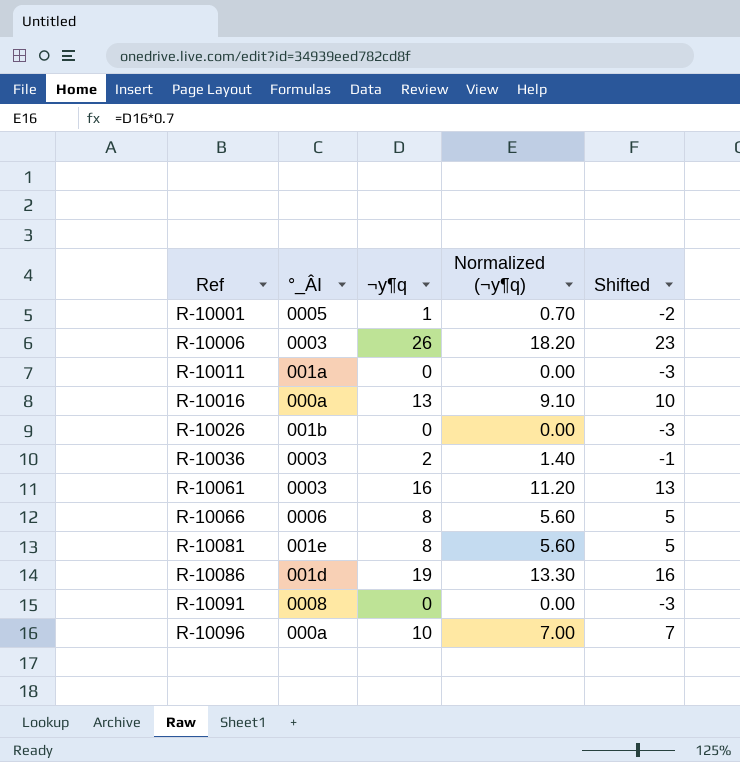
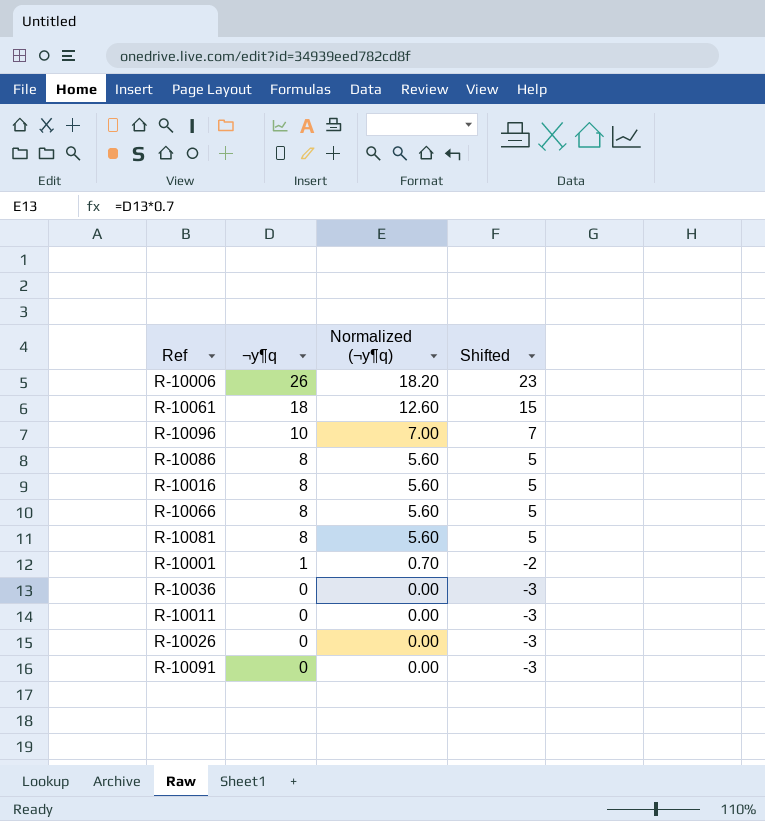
row order: Ref ascending -> ¬y¶q descending
column °_ÂI | position: 2 -> none
R-10061 | ¬y¶q: 16 -> 18
R-10061 | Normalized (¬y¶q): 11.20 -> 12.60
R-10061 | Shifted: 13 -> 15
R-10086 | ¬y¶q: 19 -> 8
R-10086 | Normalized (¬y¶q): 13.30 -> 5.60
R-10086 | Shifted: 16 -> 5
R-10016 | ¬y¶q: 13 -> 8
R-10016 | Normalized (¬y¶q): 9.10 -> 5.60
R-10016 | Shifted: 10 -> 5
R-10036 | ¬y¶q: 2 -> 0
R-10036 | Normalized (¬y¶q): 1.40 -> 0.00
R-10036 | Shifted: -1 -> -3

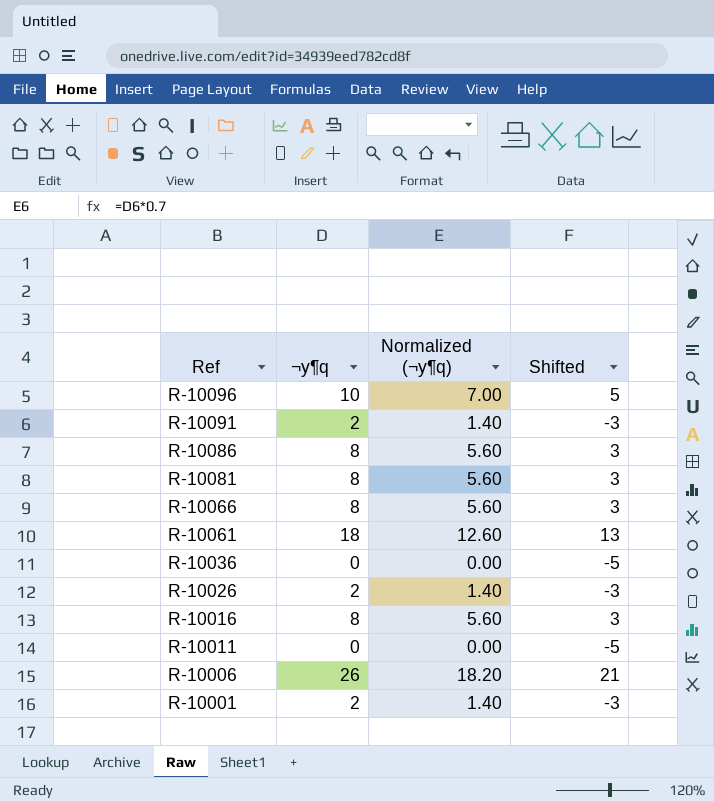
row order: ¬y¶q descending -> Ref descending
column Shifted | formula: [¬y¶q] - 3 -> [¬y¶q] - 5
R-10091 | ¬y¶q: 0 -> 2
R-10091 | Normalized (¬y¶q): 0.00 -> 1.40
R-10026 | ¬y¶q: 0 -> 2
R-10026 | Normalized (¬y¶q): 0.00 -> 1.40
R-10001 | ¬y¶q: 1 -> 2
R-10001 | Normalized (¬y¶q): 0.70 -> 1.40

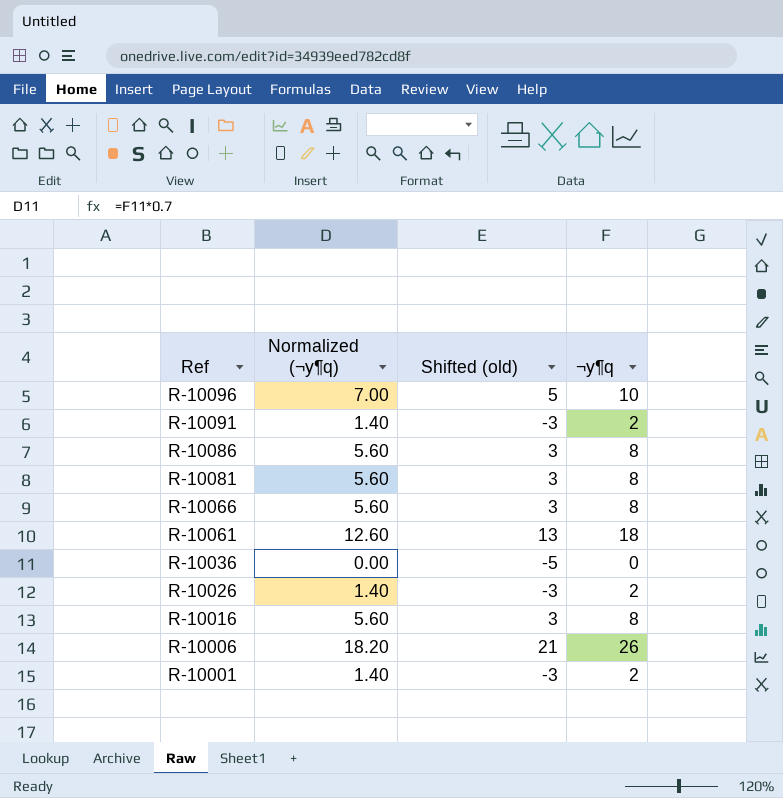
column name: Shifted -> Shifted (old)
column ¬y¶q | position: 2 -> 4
row R-10011: 0 | 0.00 | -5 -> none

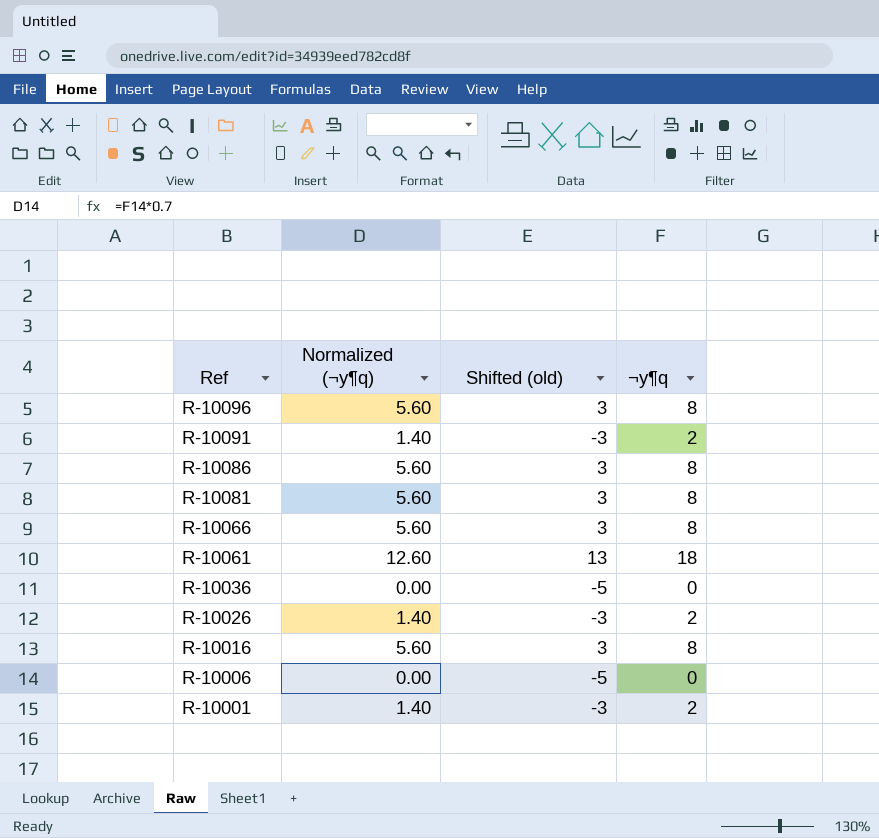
R-10096 | Normalized (¬y¶q): 7.00 -> 5.60
R-10096 | Shifted (old): 5 -> 3
R-10096 | ¬y¶q: 10 -> 8
R-10006 | Normalized (¬y¶q): 18.20 -> 0.00
R-10006 | Shifted (old): 21 -> -5
R-10006 | ¬y¶q: 26 -> 0

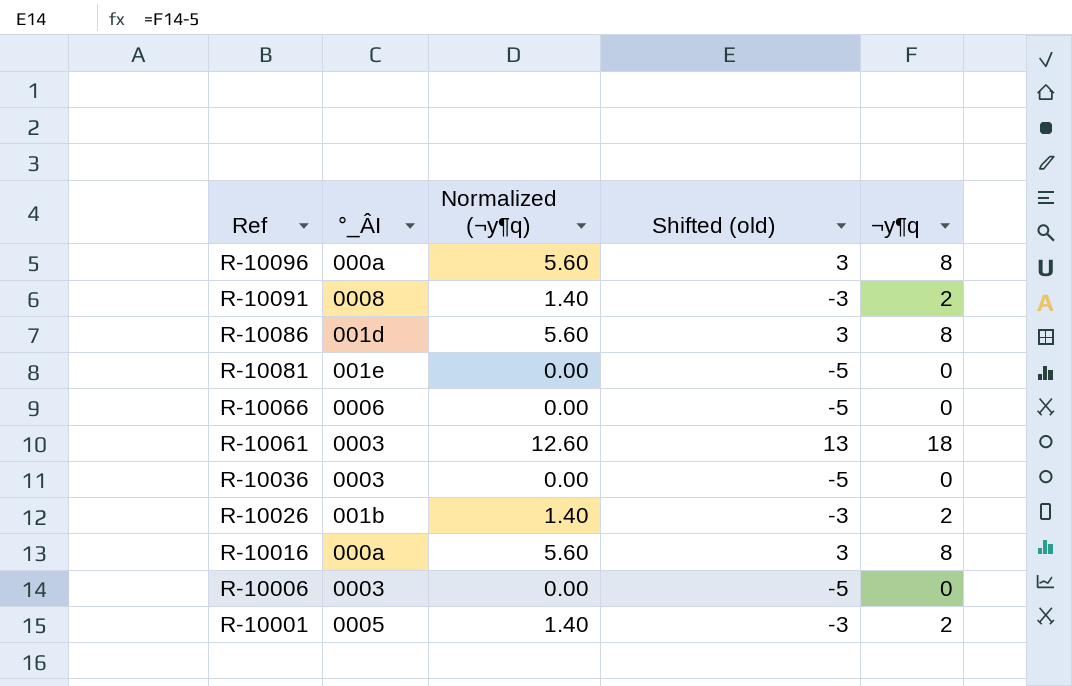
column °_ÂI | position: none -> 2
R-10081 | Normalized (¬y¶q): 5.60 -> 0.00
R-10081 | Shifted (old): 3 -> -5
R-10081 | ¬y¶q: 8 -> 0
R-10066 | Normalized (¬y¶q): 5.60 -> 0.00
R-10066 | Shifted (old): 3 -> -5
R-10066 | ¬y¶q: 8 -> 0

